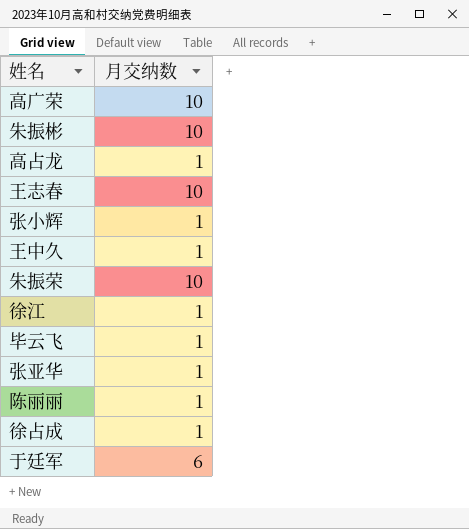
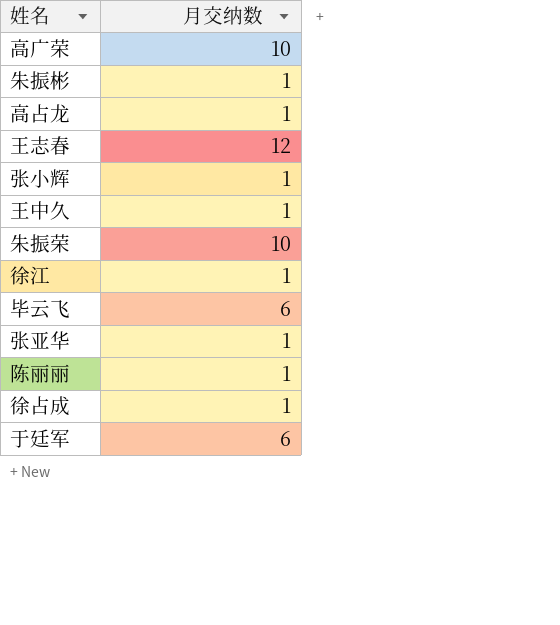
朱振彬 | 月交纳数: 10 -> 1
王志春 | 月交纳数: 10 -> 12
毕云飞 | 月交纳数: 1 -> 6

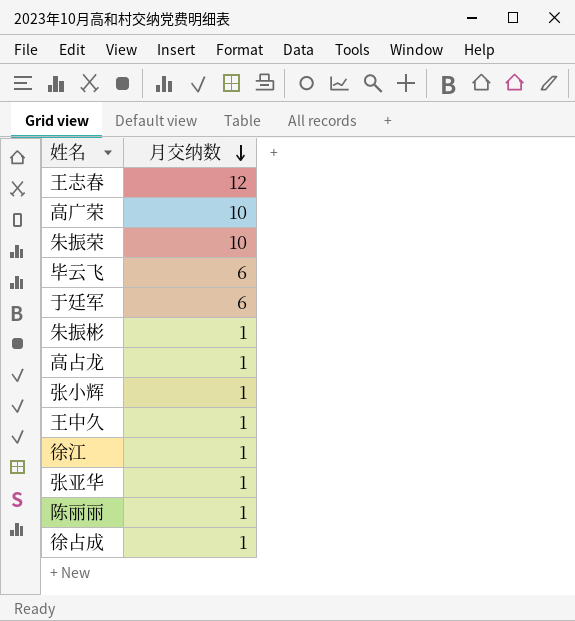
row order: none -> 月交纳数 descending

